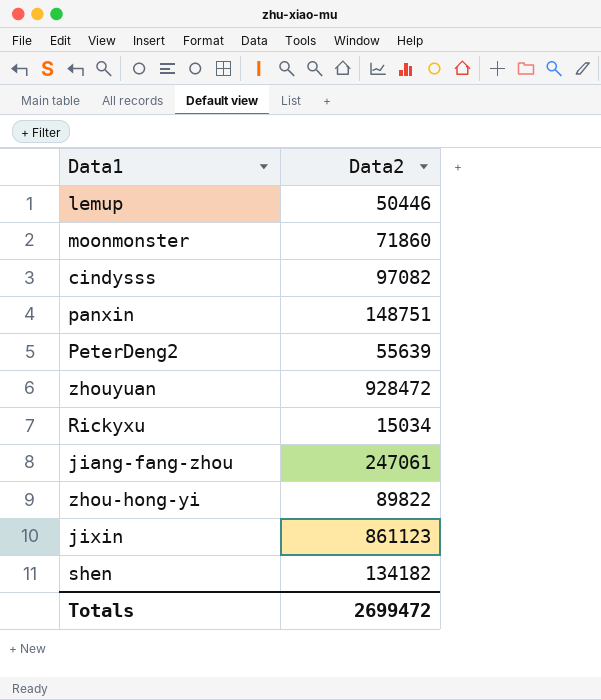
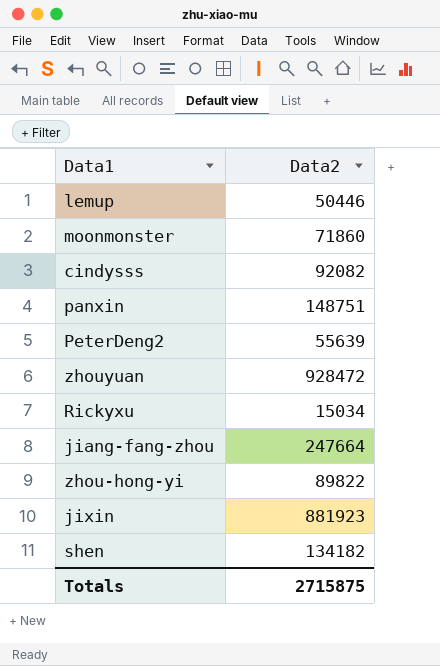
cindysss | Data2: 97082 -> 92082
jiang-fang-zhou | Data2: 247061 -> 247664
jixin | Data2: 861123 -> 881923
Totals | Data2: 2699472 -> 2715875

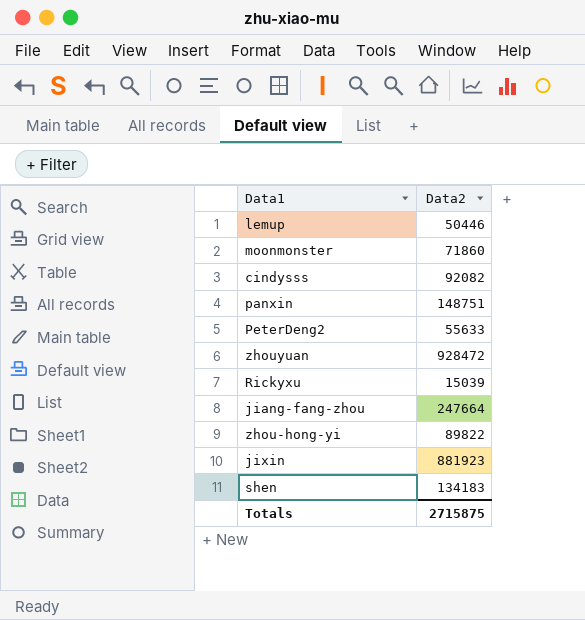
PeterDeng2 | Data2: 55639 -> 55633
Rickyxu | Data2: 15034 -> 15039
shen | Data2: 134182 -> 134183

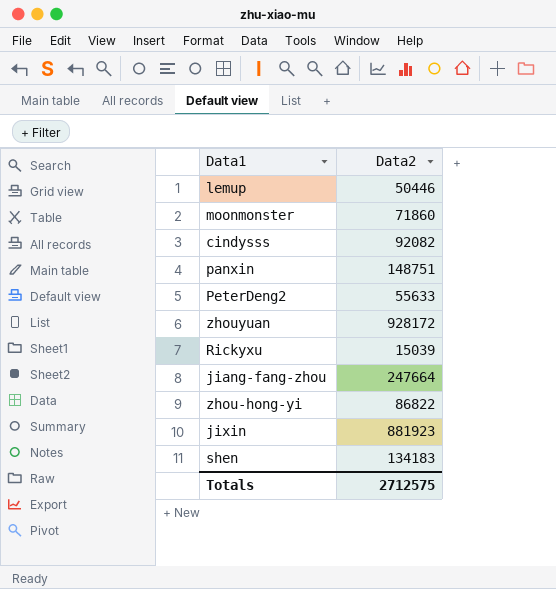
zhouyuan | Data2: 928472 -> 928172
zhou-hong-yi | Data2: 89822 -> 86822
Totals | Data2: 2715875 -> 2712575

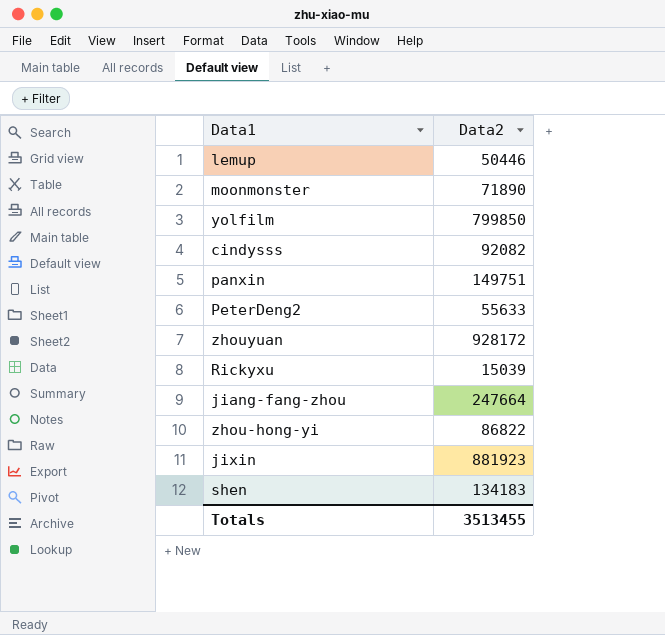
moonmonster | Data2: 71860 -> 71890
row yolfilm: none -> 799850
panxin | Data2: 148751 -> 149751
Totals | Data2: 2712575 -> 3513455

